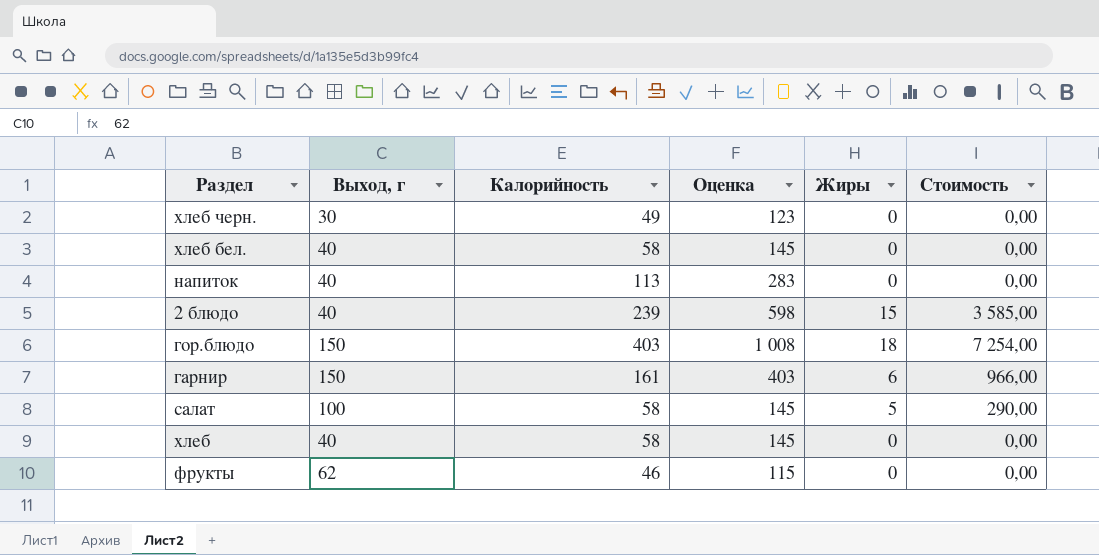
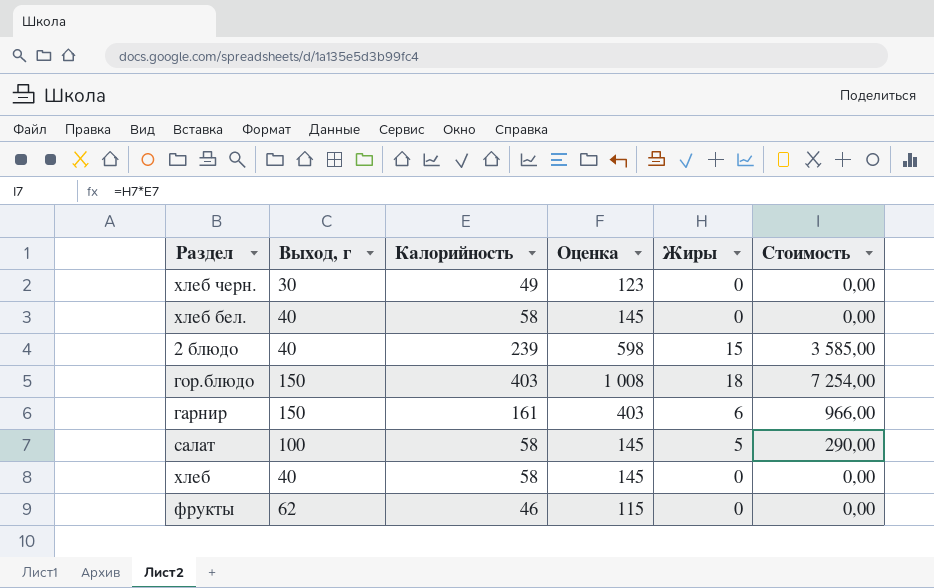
row напиток: 40 | 113 | 283 | 0 | 0,00 -> none

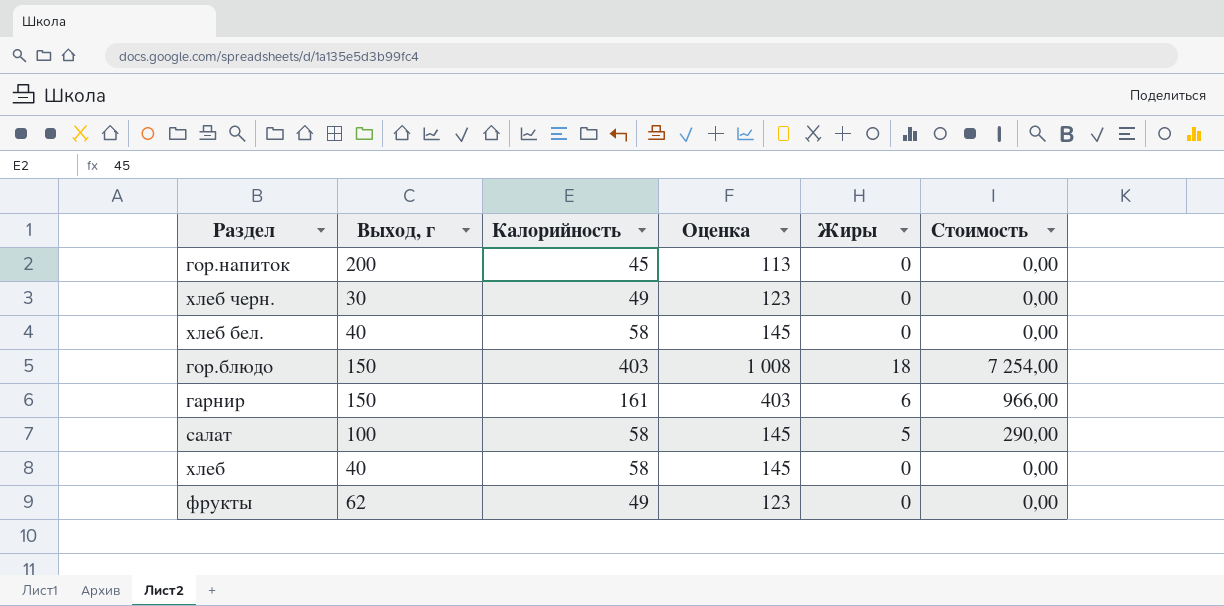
row 2 блюдо: 40 | 239 | 598 | 15 | 3 585,00 -> none
row гор.напиток: none -> 200 | 45 | 113 | 0 | 0,00
фрукты | Калорийность: 46 -> 49
фрукты | Оценка: 115 -> 123

